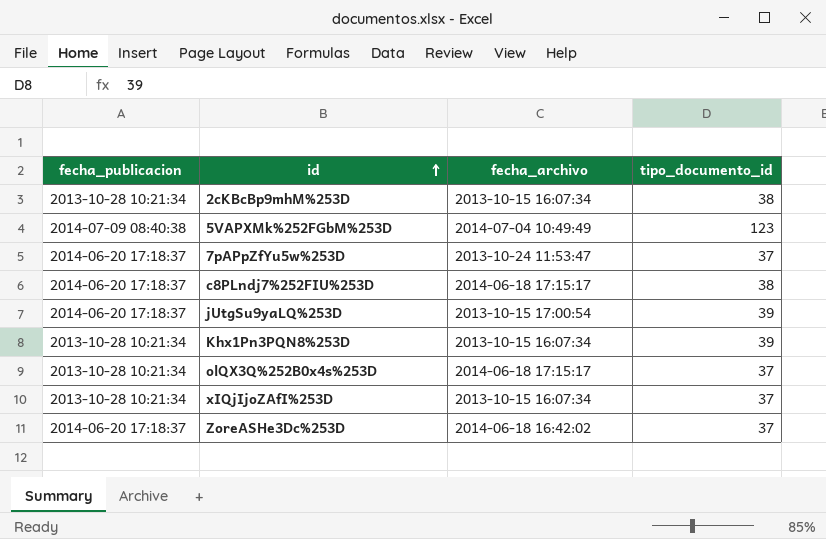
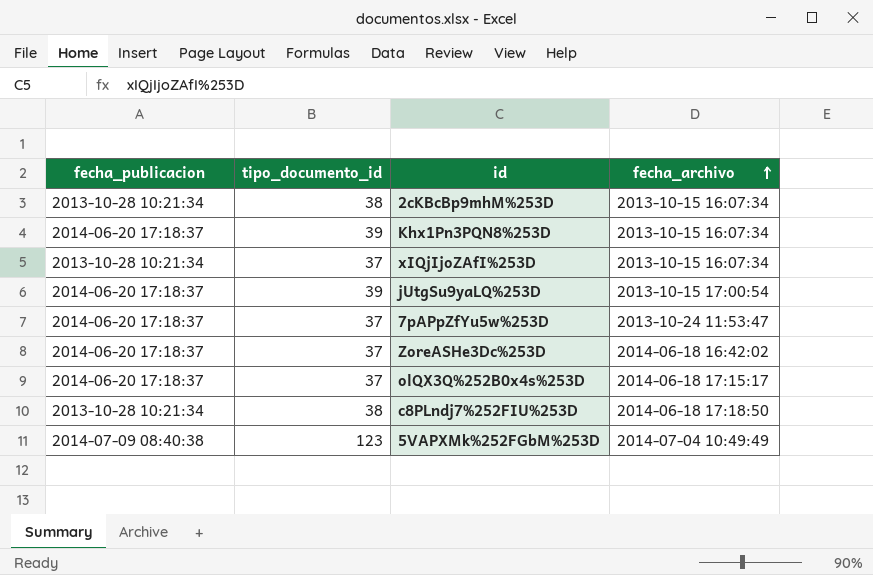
row order: id ascending -> fecha_archivo ascending
column tipo_documento_id | position: 4 -> 2
Khx1Pn3PQN8%253D | fecha_publicacion: 2013-10-28 10:21:34 -> 2014-06-20 17:18:37
olQX3Q%252B0x4s%253D | fecha_publicacion: 2013-10-28 10:21:34 -> 2014-06-20 17:18:37
c8PLndj7%252FIU%253D | fecha_publicacion: 2014-06-20 17:18:37 -> 2013-10-28 10:21:34
c8PLndj7%252FIU%253D | fecha_archivo: 2014-06-18 17:15:17 -> 2014-06-18 17:18:50

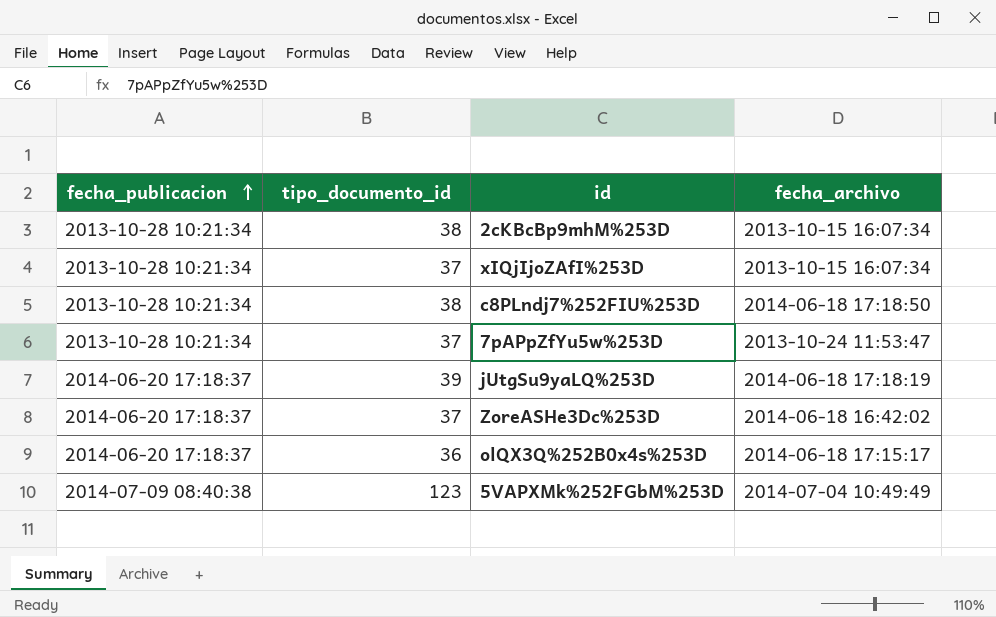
row order: fecha_archivo ascending -> fecha_publicacion ascending
row Khx1Pn3PQN8%253D: 2014-06-20 17:18:37 | 39 | 2013-10-15 16:07:34 -> none
7pAPpZfYu5w%253D | fecha_publicacion: 2014-06-20 17:18:37 -> 2013-10-28 10:21:34
jUtgSu9yaLQ%253D | fecha_archivo: 2013-10-15 17:00:54 -> 2014-06-18 17:18:19
olQX3Q%252B0x4s%253D | tipo_documento_id: 37 -> 36

